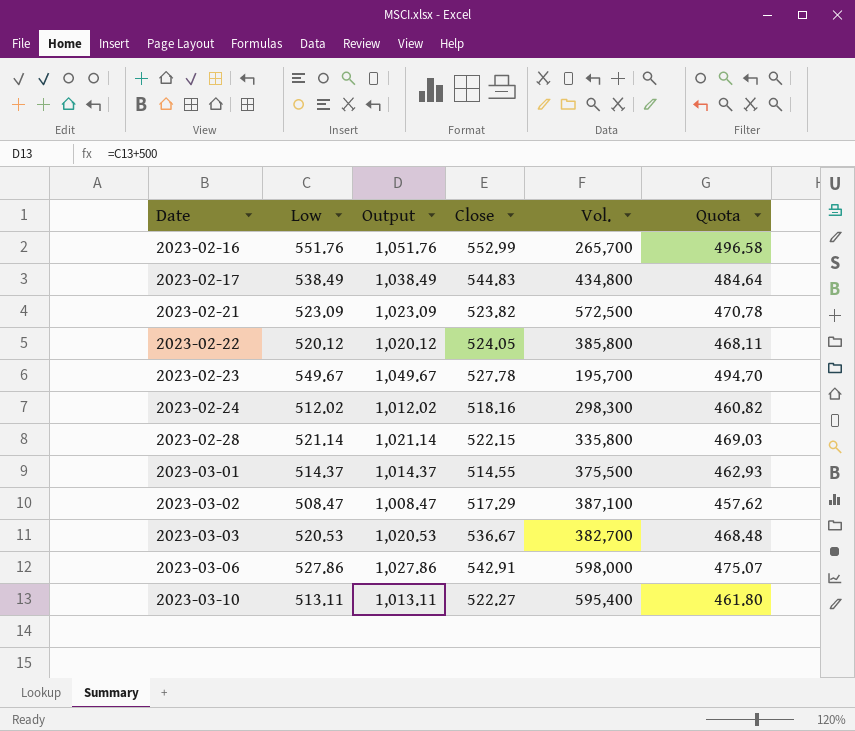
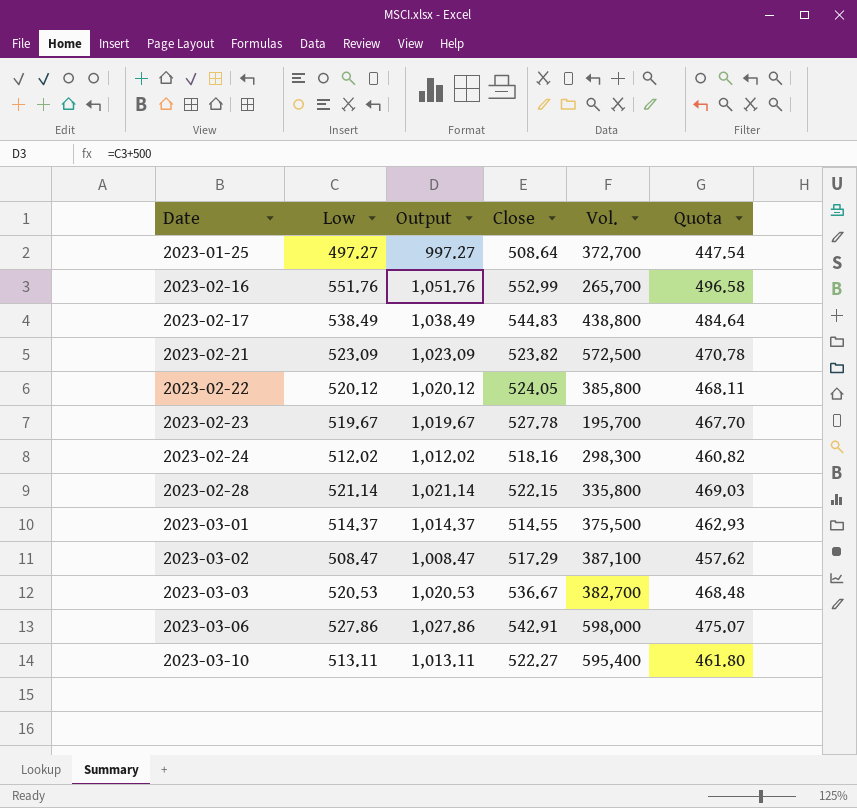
row 2023-01-25: none -> 497.27 | 997.27 | 508.64 | 372,700 | 447.54
2023-02-17 | Vol.: 434,800 -> 438,800
2023-02-23 | Low: 549.67 -> 519.67
2023-02-23 | Output: 1,049.67 -> 1,019.67
2023-02-23 | Quota: 494.70 -> 467.70

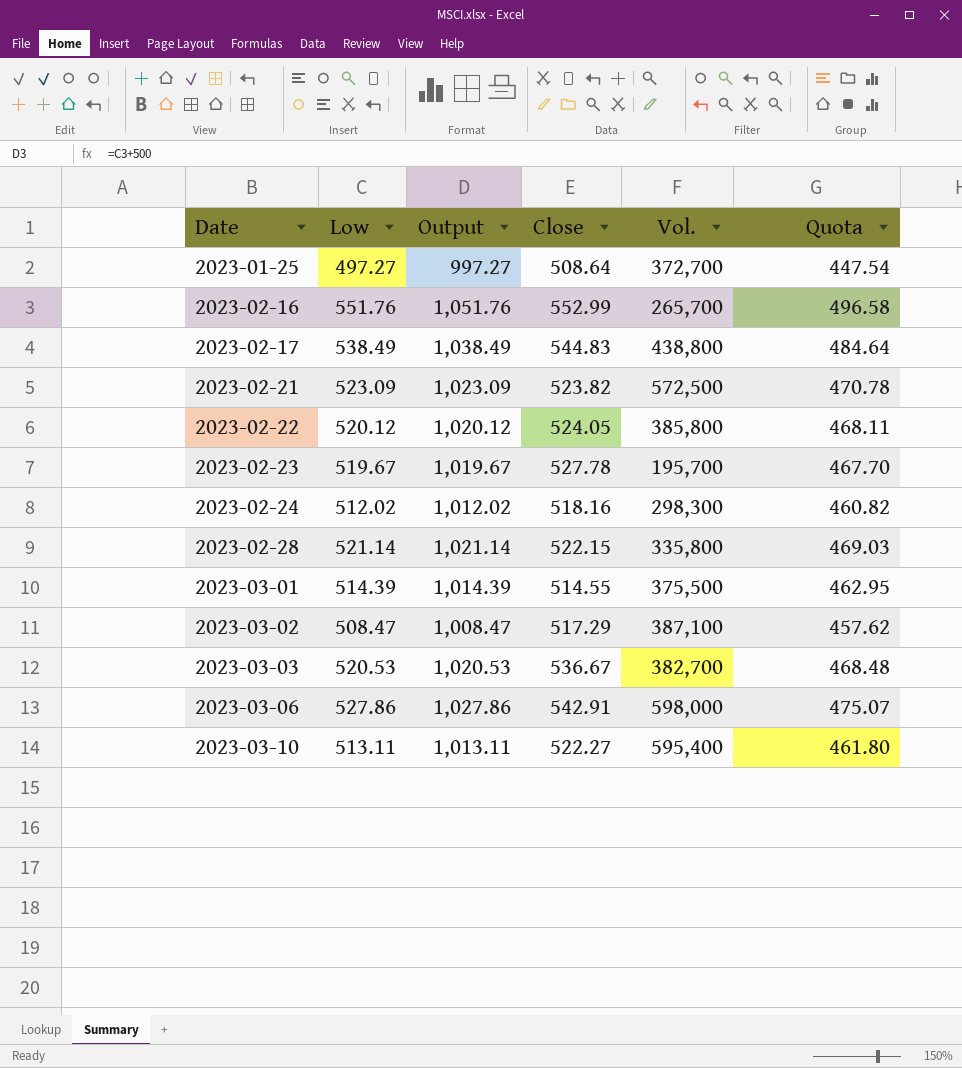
2023-03-01 | Low: 514.37 -> 514.39
2023-03-01 | Output: 1,014.37 -> 1,014.39
2023-03-01 | Quota: 462.93 -> 462.95

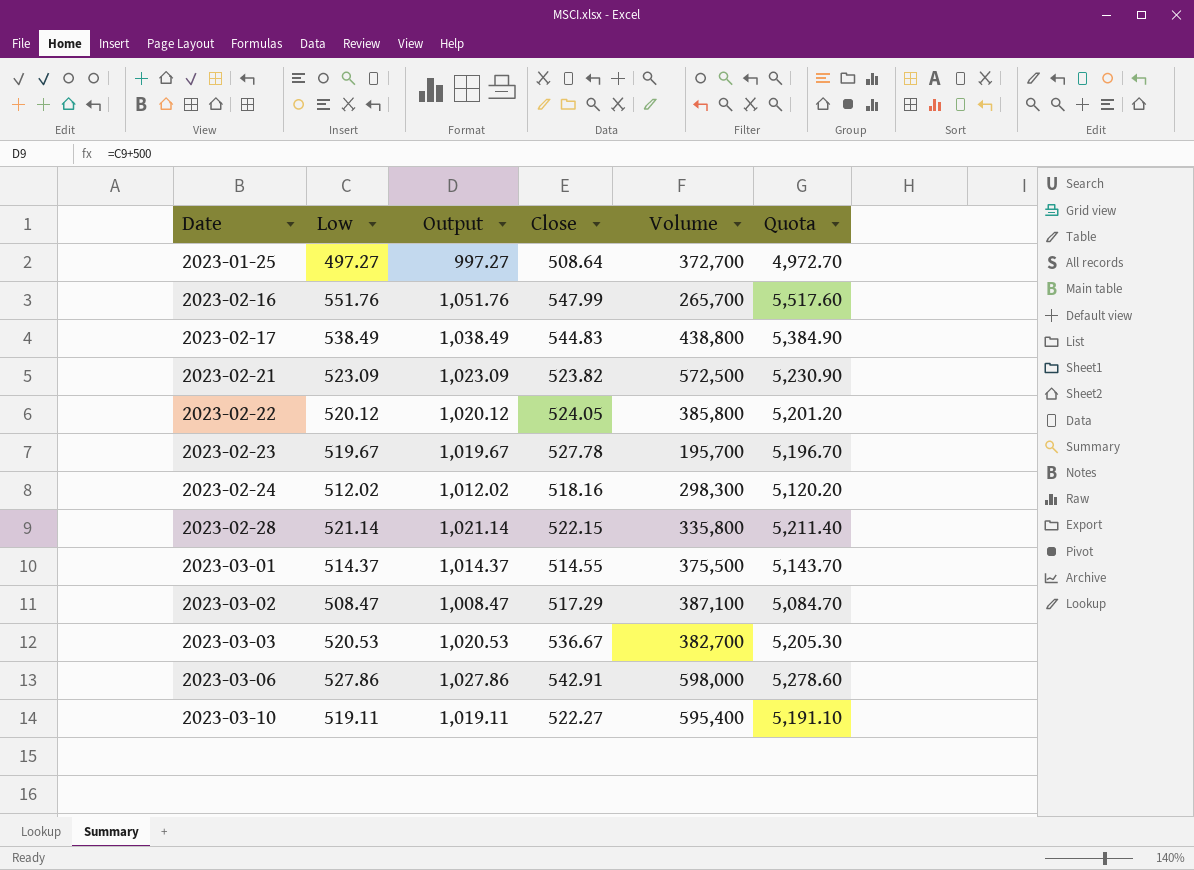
column name: Vol. -> Volume
column Quota | formula: [Low] * 0.9 -> [Low] * 10
2023-02-16 | Close: 552.99 -> 547.99
2023-03-01 | Low: 514.39 -> 514.37
2023-03-01 | Output: 1,014.39 -> 1,014.37
2023-03-10 | Low: 513.11 -> 519.11
2023-03-10 | Output: 1,013.11 -> 1,019.11

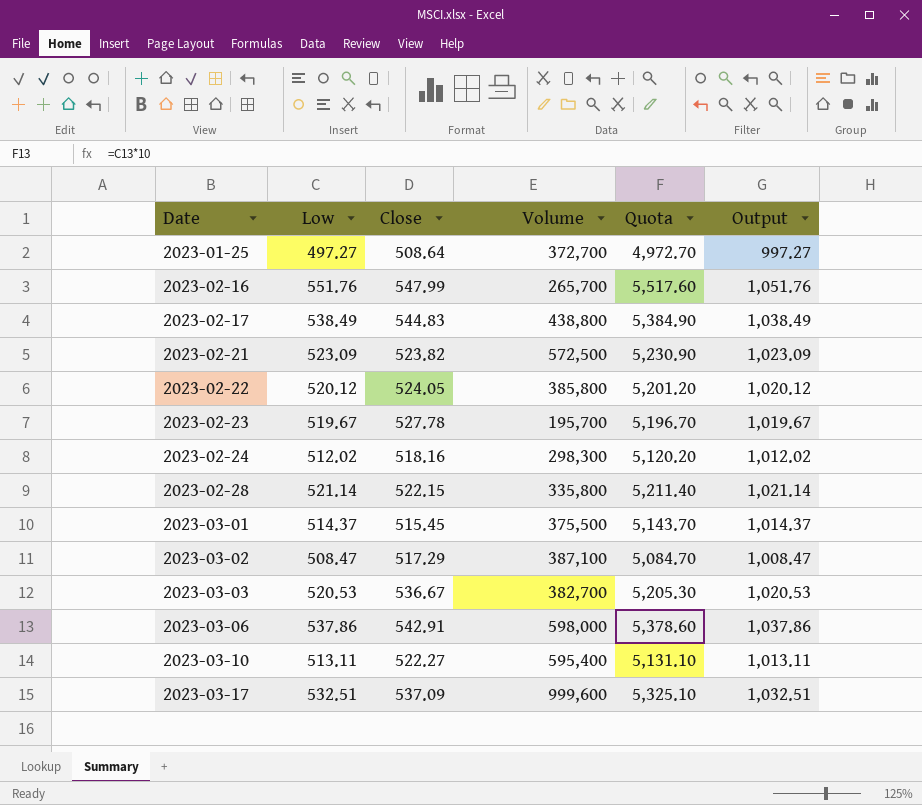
column Output | position: 3 -> 6
2023-03-01 | Close: 514.55 -> 515.45
2023-03-06 | Low: 527.86 -> 537.86
2023-03-06 | Quota: 5,278.60 -> 5,378.60
2023-03-06 | Output: 1,027.86 -> 1,037.86
2023-03-10 | Low: 519.11 -> 513.11
2023-03-10 | Quota: 5,191.10 -> 5,131.10
2023-03-10 | Output: 1,019.11 -> 1,013.11
row 2023-03-17: none -> 532.51 | 537.09 | 999,600 | 5,325.10 | 1,032.51

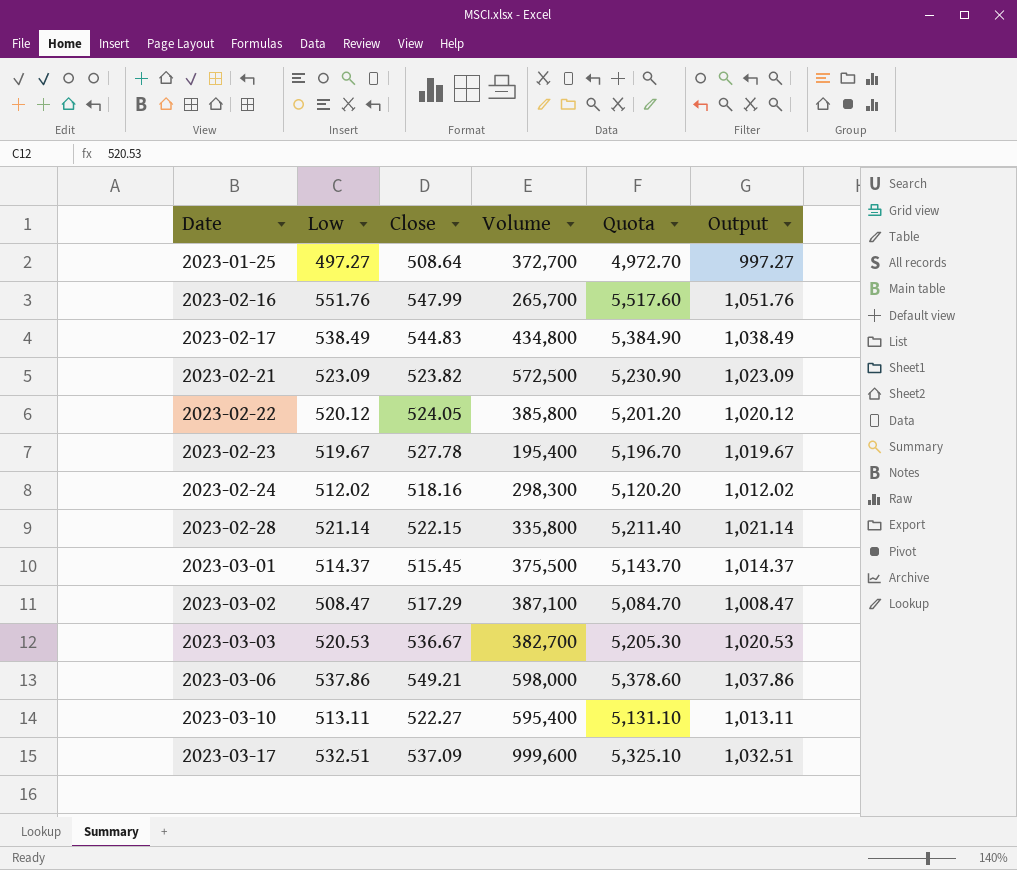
2023-02-17 | Volume: 438,800 -> 434,800
2023-02-23 | Volume: 195,700 -> 195,400
2023-03-06 | Close: 542.91 -> 549.21

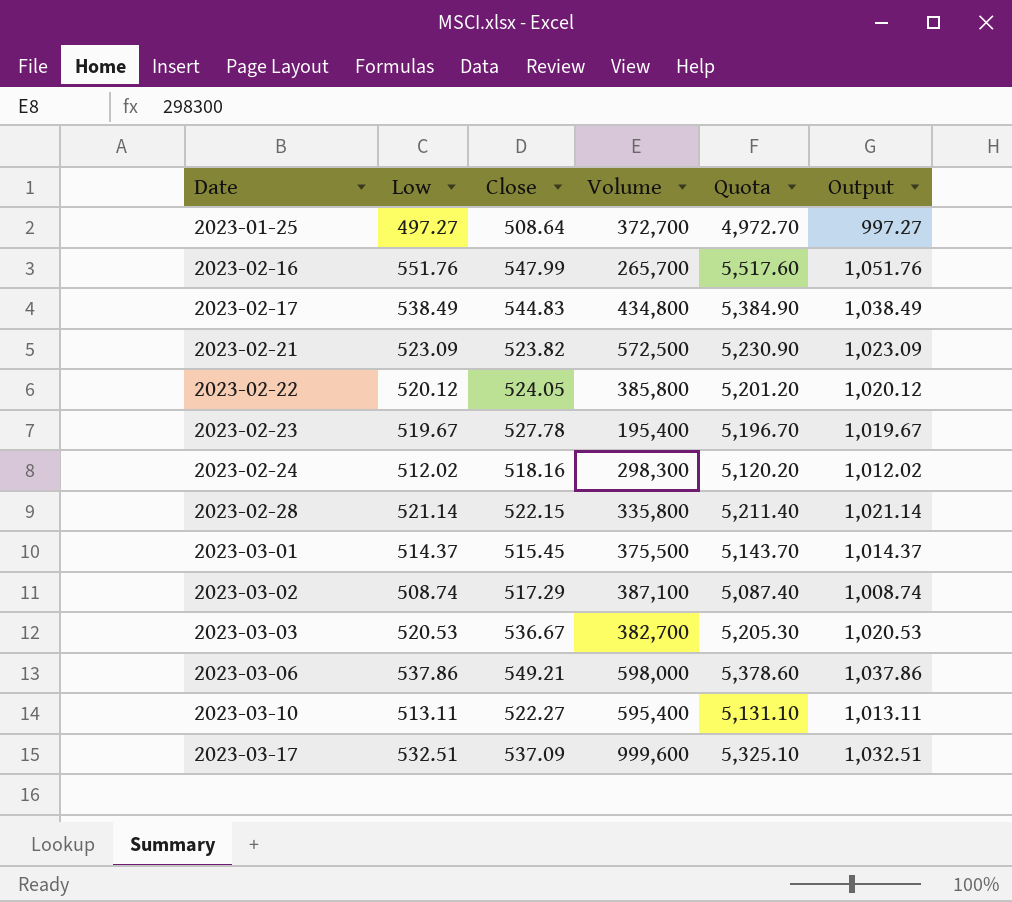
2023-03-02 | Low: 508.47 -> 508.74
2023-03-02 | Quota: 5,084.70 -> 5,087.40
2023-03-02 | Output: 1,008.47 -> 1,008.74

